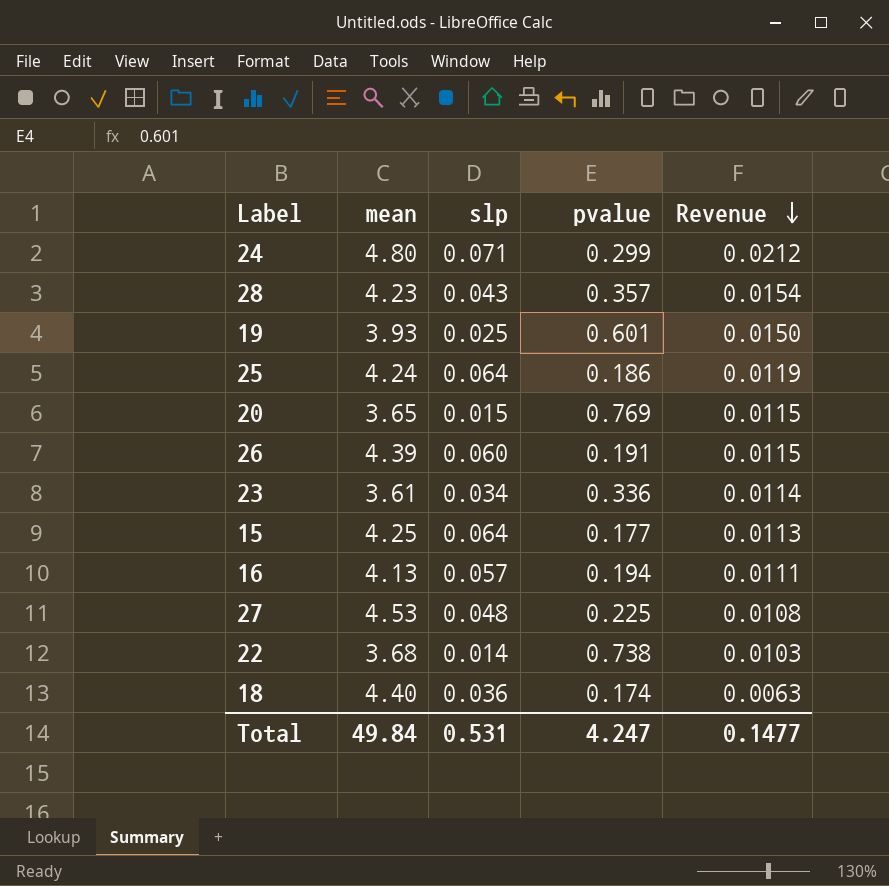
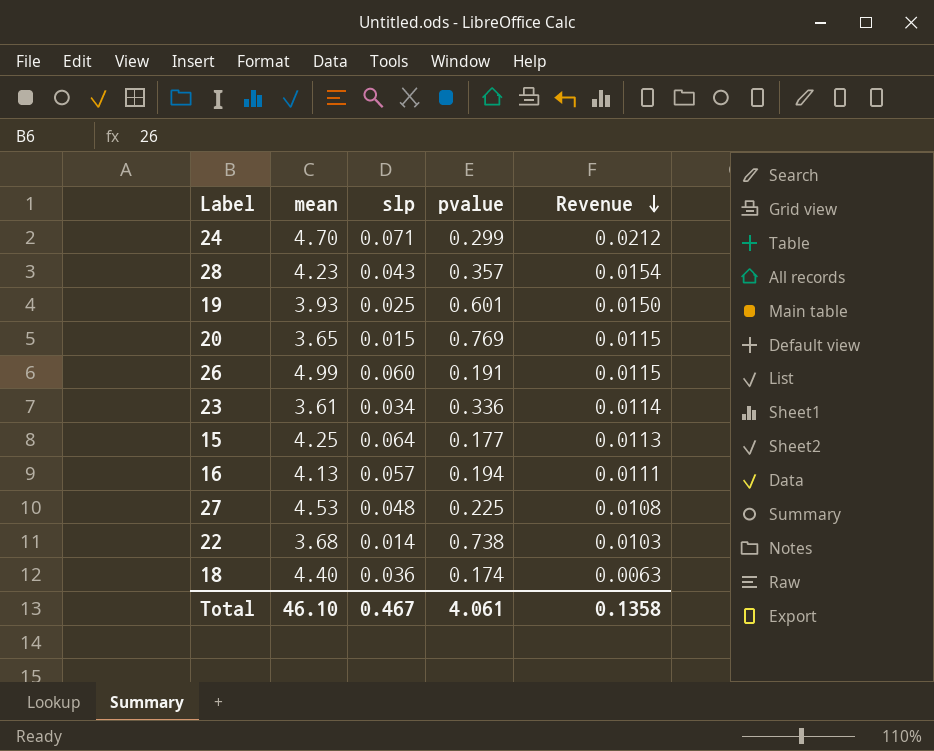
row 25: 4.24 | 0.064 | 0.186 | 0.0119 -> none
24 | mean: 4.80 -> 4.70
26 | mean: 4.39 -> 4.99
Total | mean: 49.84 -> 46.10
Total | slp: 0.531 -> 0.467
Total | pvalue: 4.247 -> 4.061
Total | Revenue: 0.1477 -> 0.1358

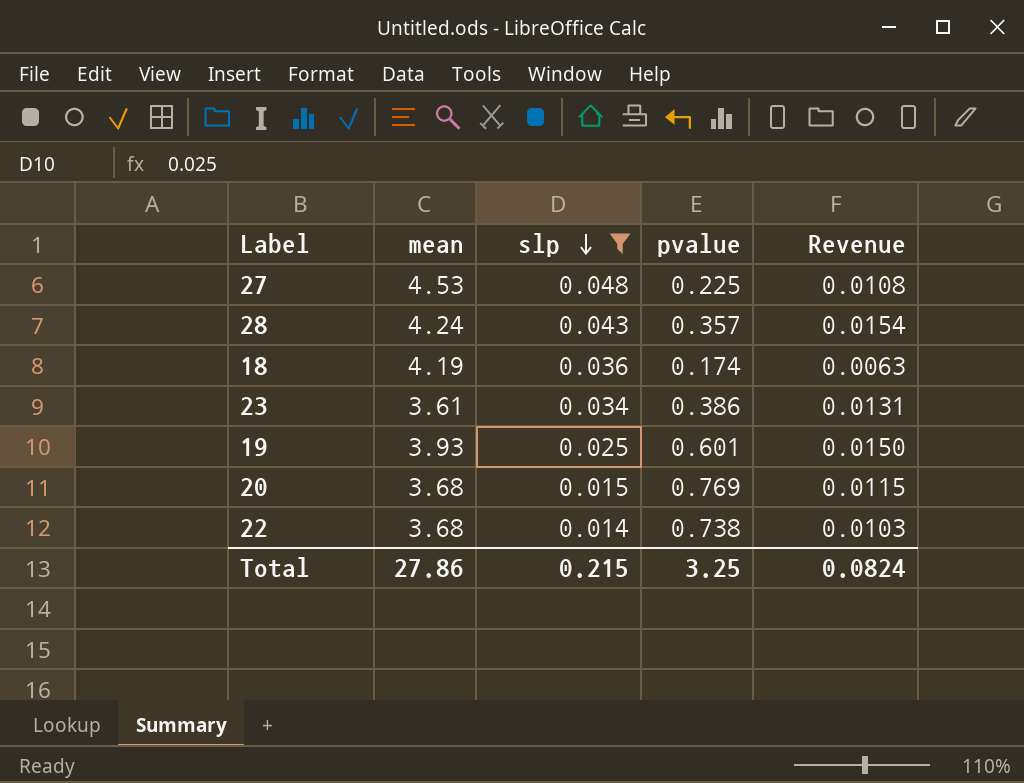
filter: none -> slp <= 0.048
row order: Revenue descending -> slp descending
28 | mean: 4.23 -> 4.24
18 | mean: 4.40 -> 4.19
23 | pvalue: 0.336 -> 0.386
23 | Revenue: 0.0114 -> 0.0131
20 | mean: 3.65 -> 3.68
Total | mean: 46.10 -> 27.86
Total | slp: 0.467 -> 0.215
Total | pvalue: 4.061 -> 3.25
Total | Revenue: 0.1358 -> 0.0824

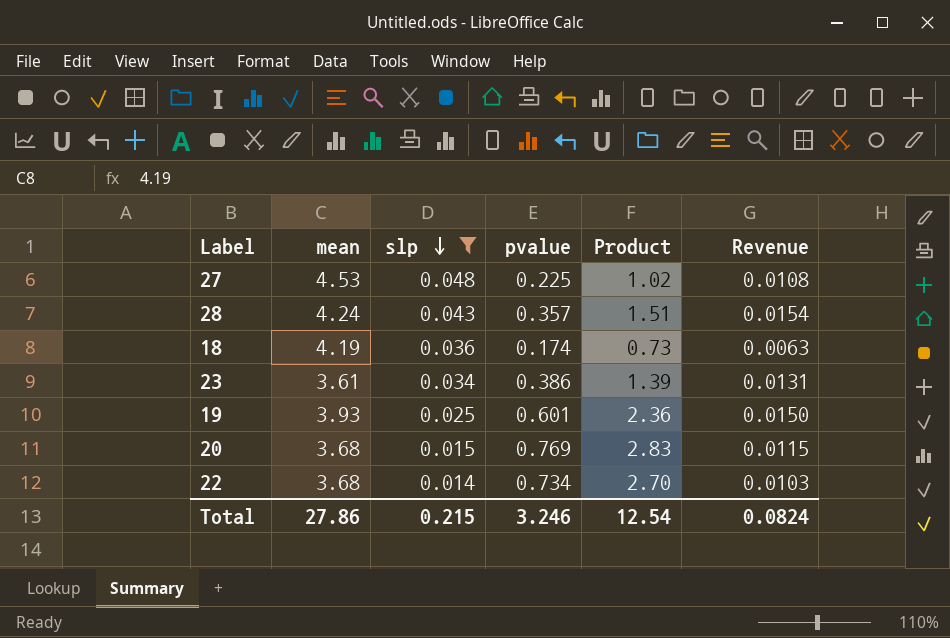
column Product | formula: none -> [mean] * [pvalue]
22 | pvalue: 0.738 -> 0.734
Total | pvalue: 3.25 -> 3.246

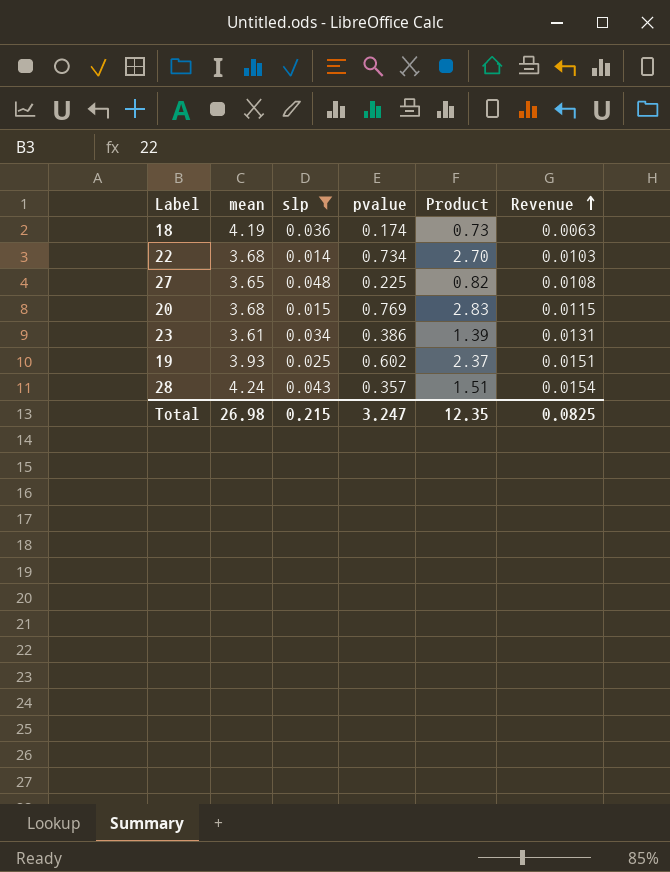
row order: slp descending -> Revenue ascending
27 | mean: 4.53 -> 3.65
27 | Product: 1.02 -> 0.82
19 | pvalue: 0.601 -> 0.602
19 | Product: 2.36 -> 2.37
19 | Revenue: 0.0150 -> 0.0151
Total | mean: 27.86 -> 26.98
Total | pvalue: 3.246 -> 3.247
Total | Product: 12.54 -> 12.35
Total | Revenue: 0.0824 -> 0.0825

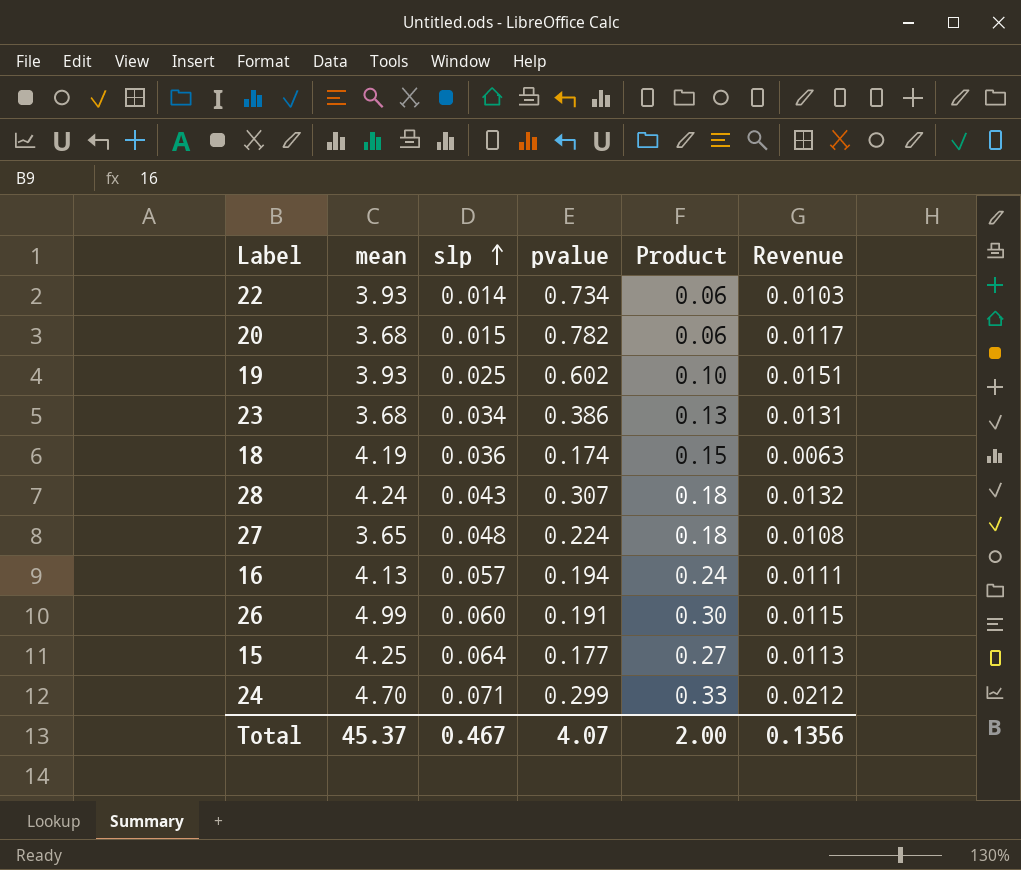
filter: slp <= 0.048 -> none
row order: Revenue ascending -> slp ascending
column Product | formula: [mean] * [pvalue] -> [mean] * [slp]
22 | mean: 3.68 -> 3.93
20 | pvalue: 0.769 -> 0.782
20 | Revenue: 0.0115 -> 0.0117
23 | mean: 3.61 -> 3.68
28 | pvalue: 0.357 -> 0.307
28 | Revenue: 0.0154 -> 0.0132
27 | pvalue: 0.225 -> 0.224
Total | mean: 26.98 -> 45.37
Total | slp: 0.215 -> 0.467
Total | pvalue: 3.247 -> 4.07
Total | Product: 12.35 -> 2.00
Total | Revenue: 0.0825 -> 0.1356

